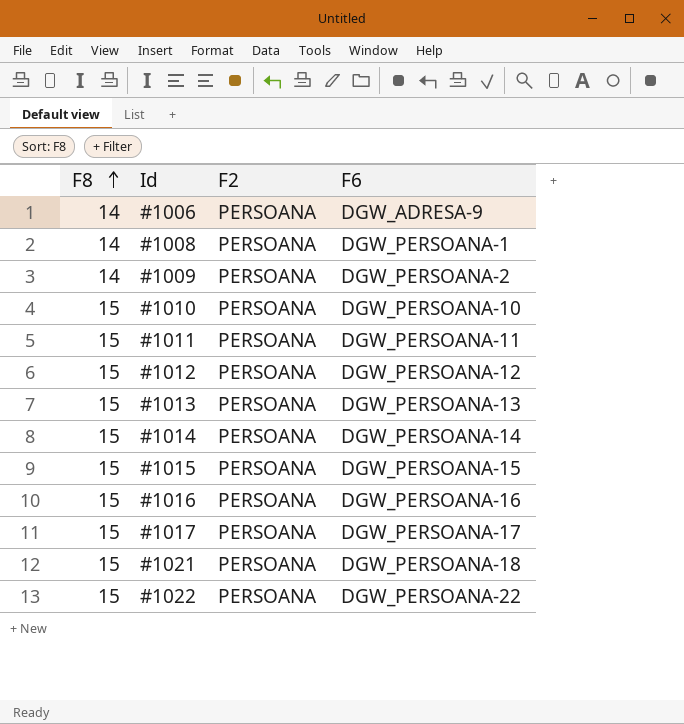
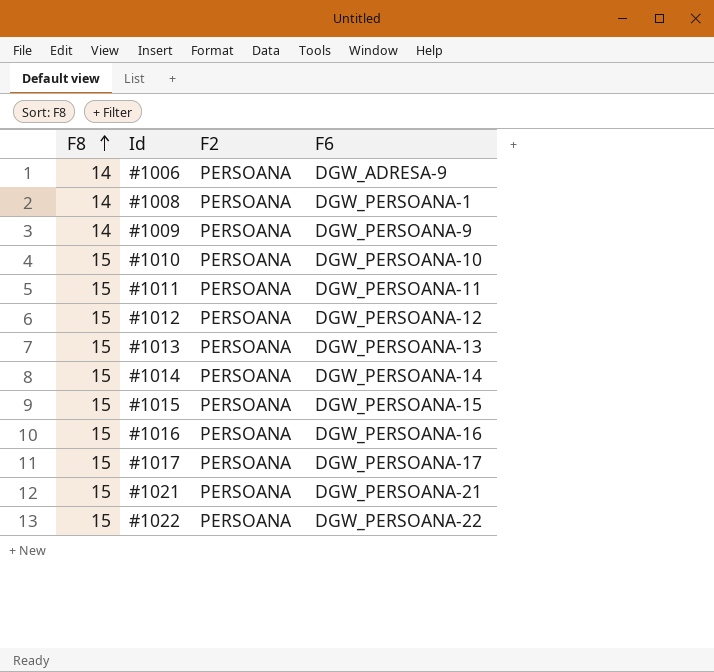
#1009 | F6: DGW_PERSOANA-2 -> DGW_PERSOANA-9
#1021 | F6: DGW_PERSOANA-18 -> DGW_PERSOANA-21

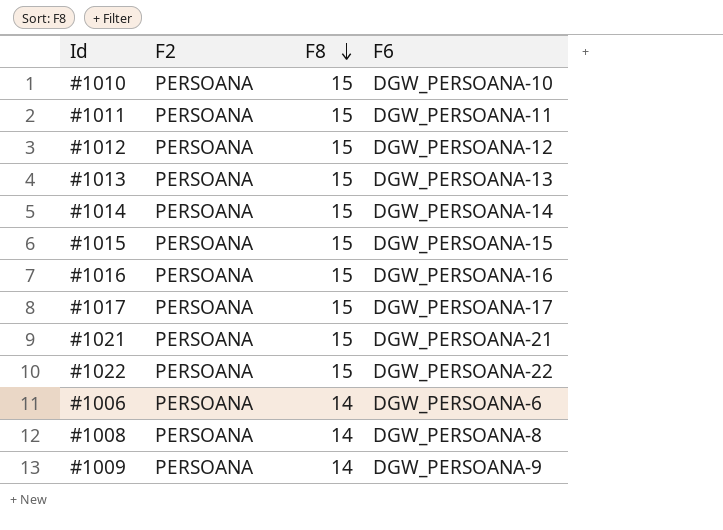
row order: F8 ascending -> F8 descending
column F8 | position: 1 -> 3
#1006 | F6: DGW_ADRESA-9 -> DGW_PERSOANA-6
#1008 | F6: DGW_PERSOANA-1 -> DGW_PERSOANA-8

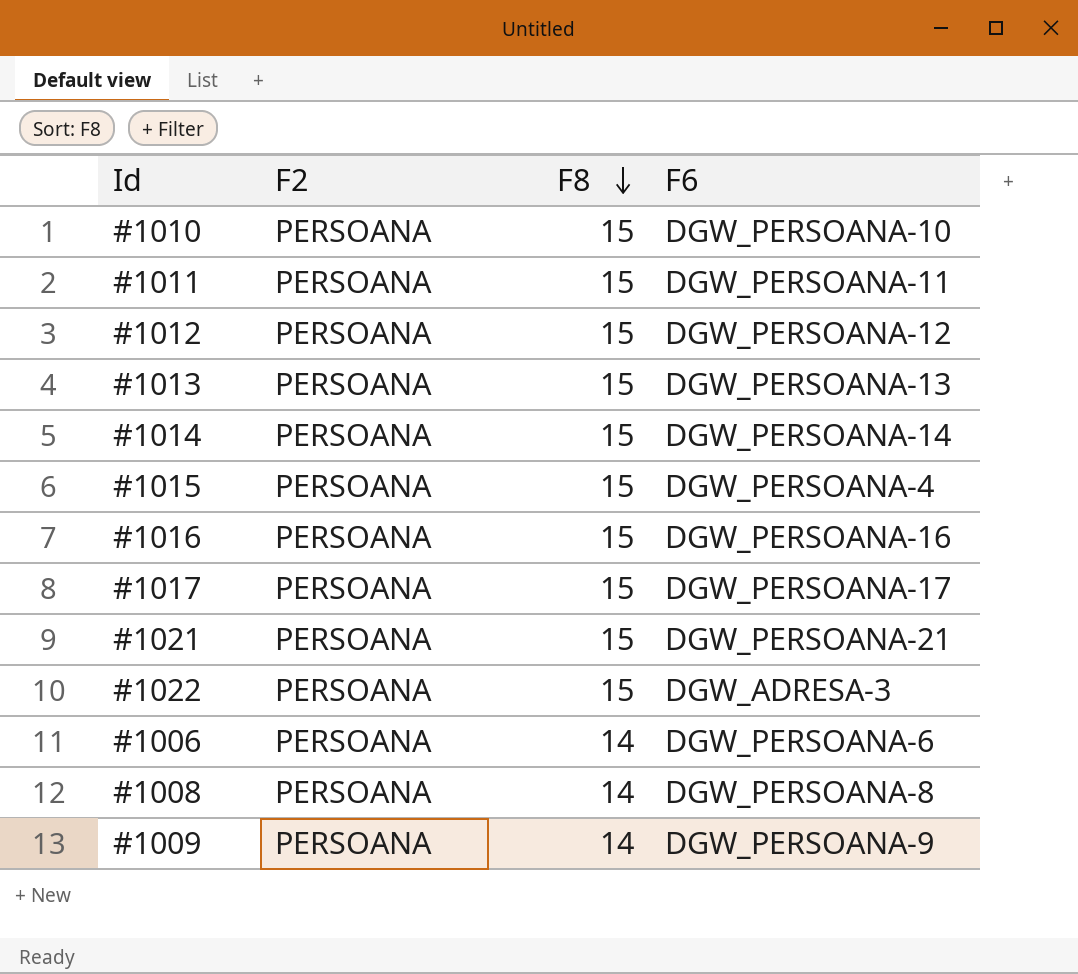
#1015 | F6: DGW_PERSOANA-15 -> DGW_PERSOANA-4
#1022 | F6: DGW_PERSOANA-22 -> DGW_ADRESA-3

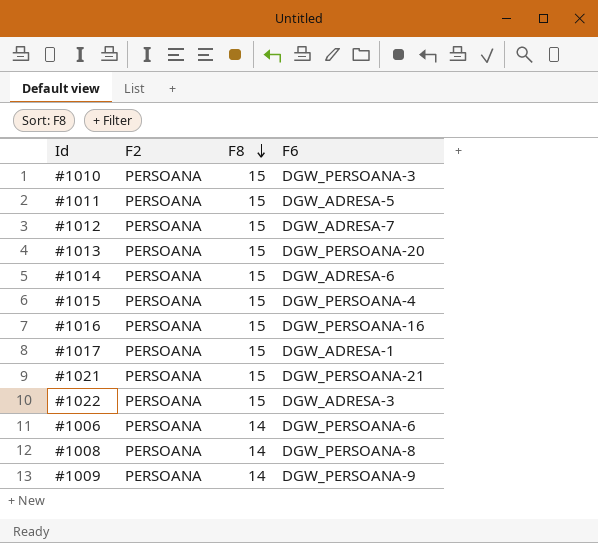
#1010 | F6: DGW_PERSOANA-10 -> DGW_PERSOANA-3
#1011 | F6: DGW_PERSOANA-11 -> DGW_ADRESA-5
#1012 | F6: DGW_PERSOANA-12 -> DGW_ADRESA-7
#1013 | F6: DGW_PERSOANA-13 -> DGW_PERSOANA-20
#1014 | F6: DGW_PERSOANA-14 -> DGW_ADRESA-6
#1017 | F6: DGW_PERSOANA-17 -> DGW_ADRESA-1

